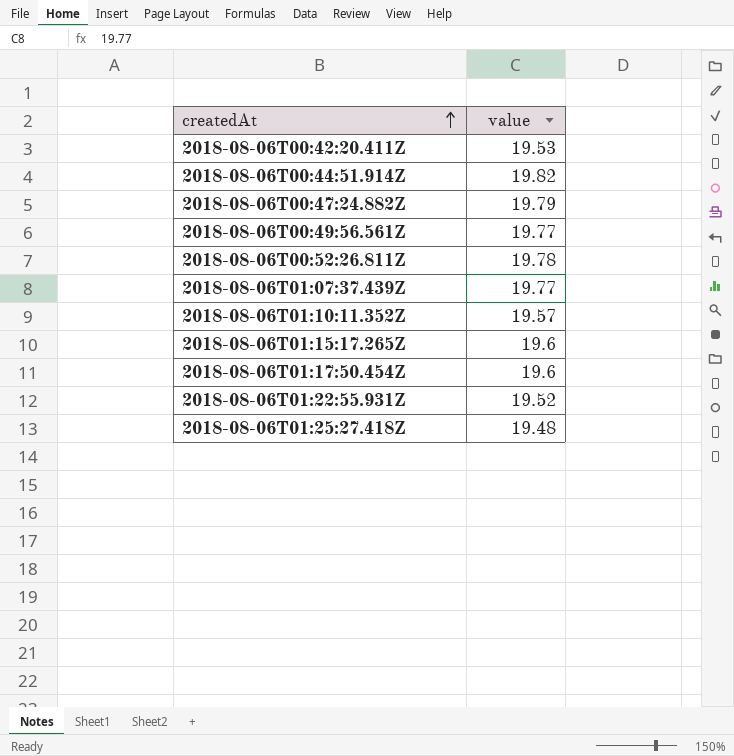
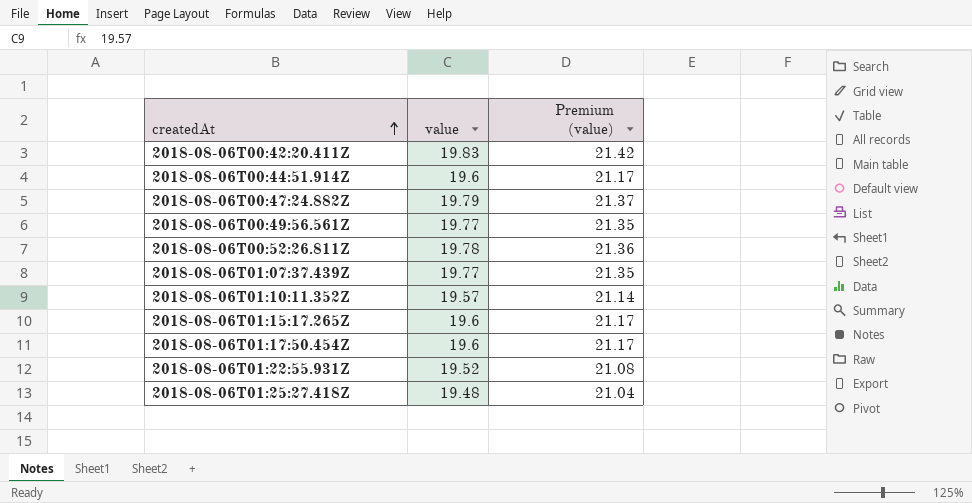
column Premium (value) | formula: none -> [value] * 1.08
2018-08-06T00:42:20.411Z | value: 19.53 -> 19.83
2018-08-06T00:44:51.914Z | value: 19.82 -> 19.6

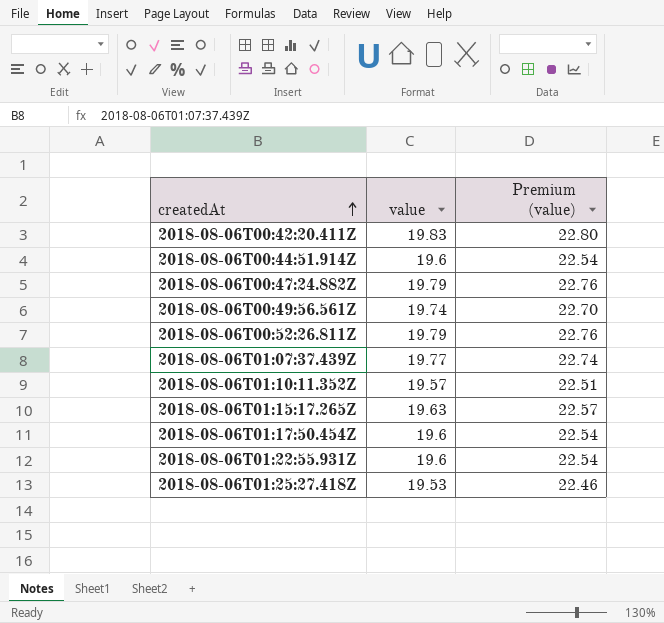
column Premium (value) | formula: [value] * 1.08 -> [value] * 1.15
2018-08-06T00:49:56.561Z | value: 19.77 -> 19.74
2018-08-06T00:52:26.811Z | value: 19.78 -> 19.79
2018-08-06T01:15:17.265Z | value: 19.6 -> 19.63
2018-08-06T01:22:55.931Z | value: 19.52 -> 19.6
2018-08-06T01:25:27.418Z | value: 19.48 -> 19.53

